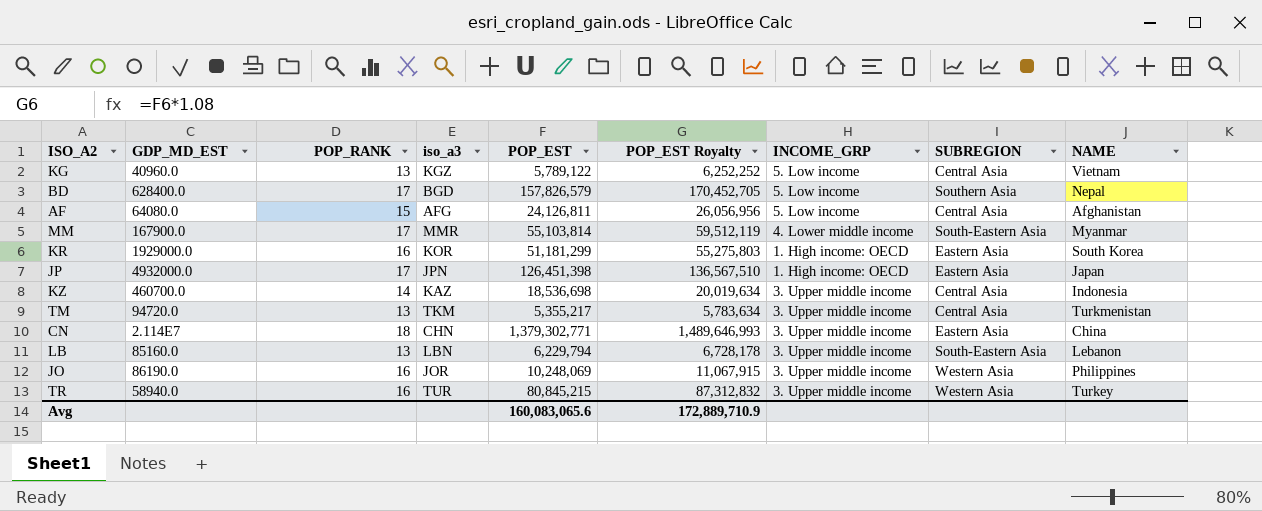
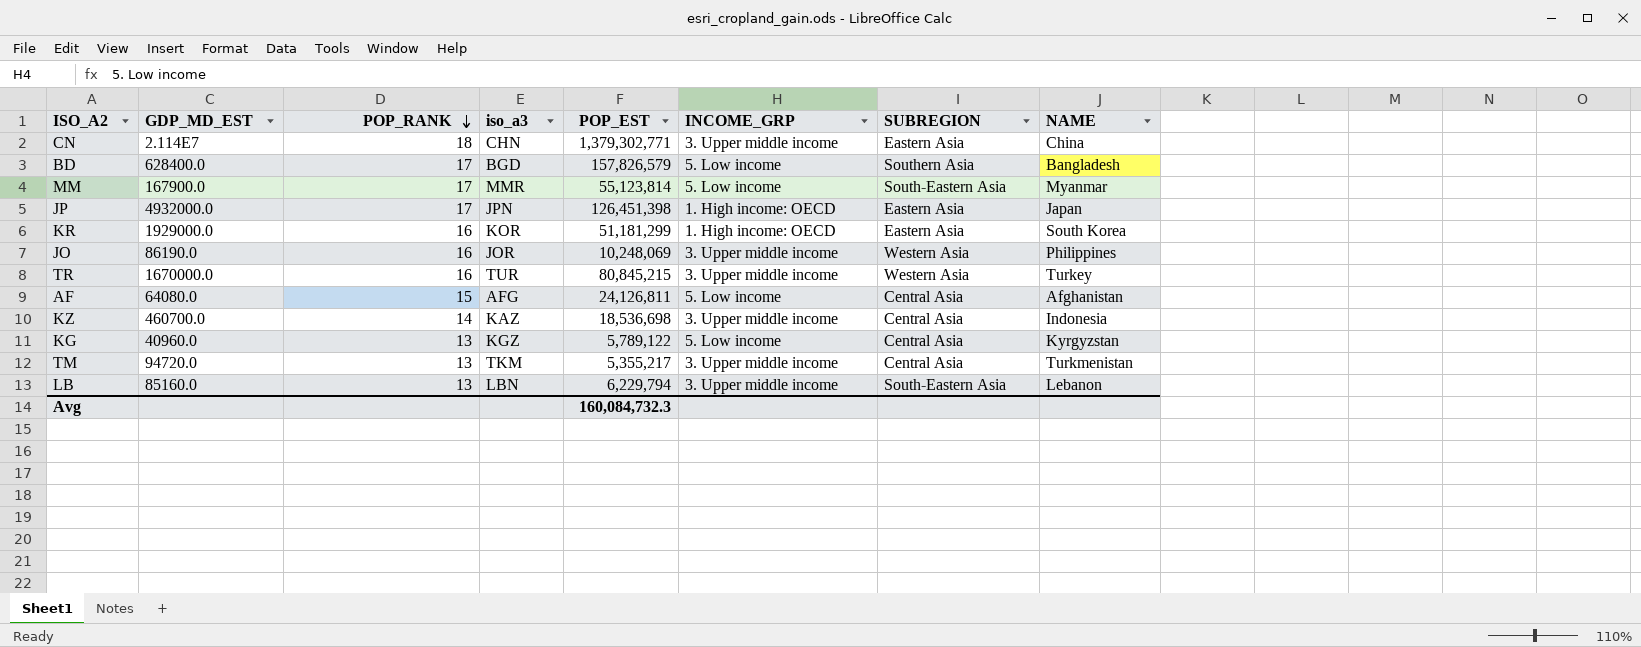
row order: none -> POP_RANK descending
column POP_EST Royalty | formula: [POP_EST] * 1.08 -> none
BD | NAME: Nepal -> Bangladesh
MM | POP_EST: 55,103,814 -> 55,123,814
MM | INCOME_GRP: 4. Lower middle income -> 5. Low income
TR | GDP_MD_EST: 58940.0 -> 1670000.0
KG | NAME: Vietnam -> Kyrgyzstan
Avg | POP_EST: 160,083,065.6 -> 160,084,732.3

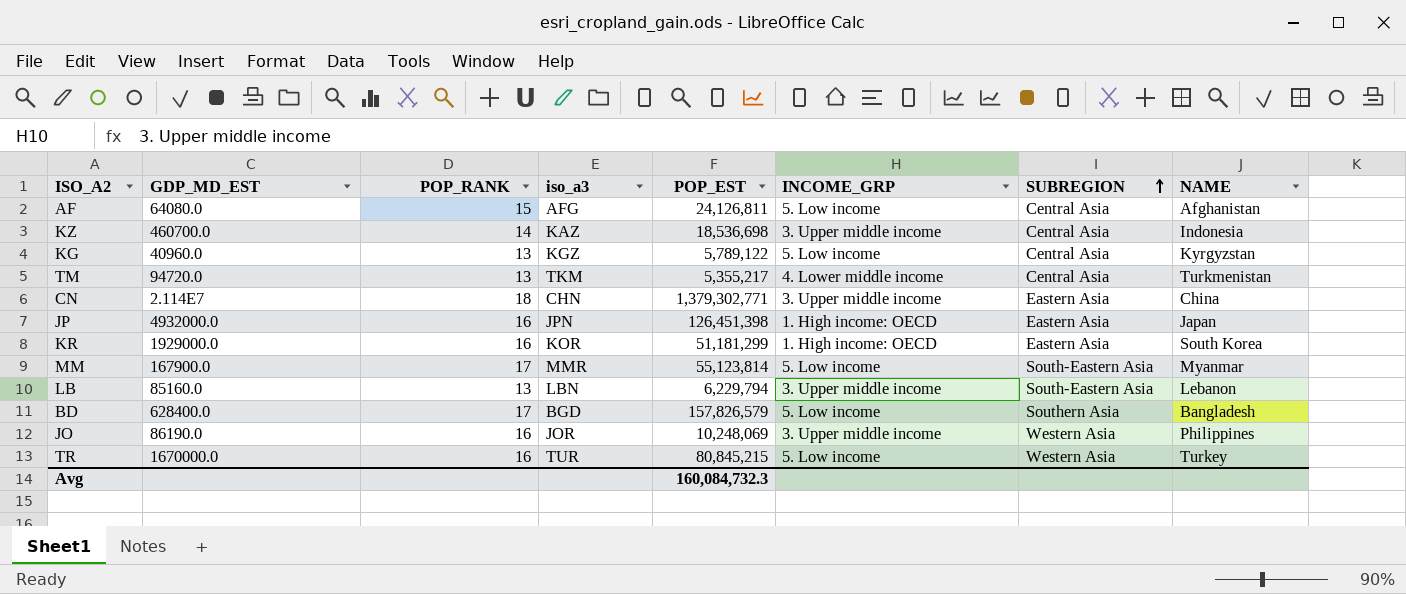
row order: POP_RANK descending -> SUBREGION ascending
TM | INCOME_GRP: 3. Upper middle income -> 4. Lower middle income
JP | POP_RANK: 17 -> 16
TR | INCOME_GRP: 3. Upper middle income -> 5. Low income

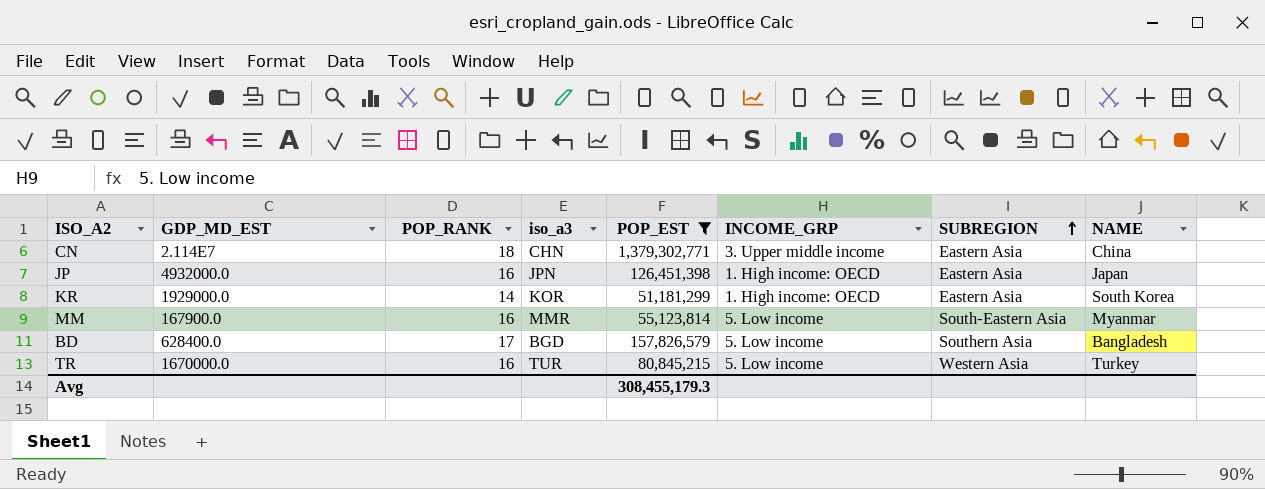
filter: none -> POP_EST >= 51,181,299
KR | POP_RANK: 16 -> 14
MM | POP_RANK: 17 -> 16
Avg | POP_EST: 160,084,732.3 -> 308,455,179.3

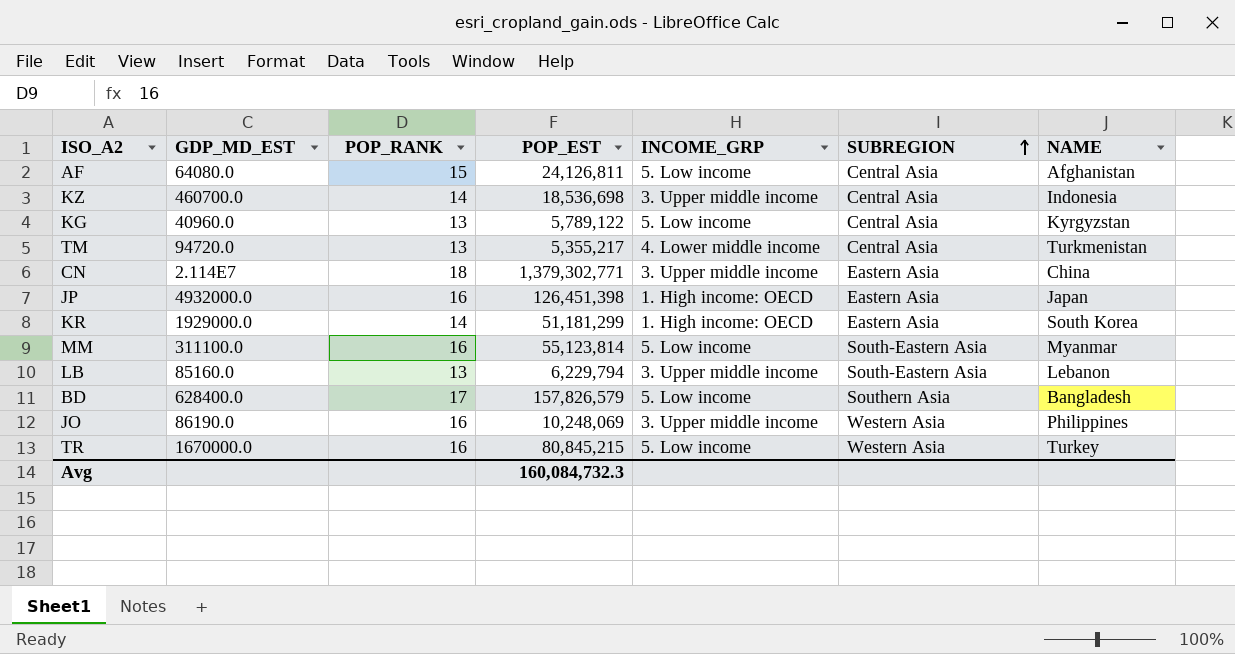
filter: POP_EST >= 51,181,299 -> none
column iso_a3 | position: 4 -> none
MM | GDP_MD_EST: 167900.0 -> 311100.0
Avg | POP_EST: 308,455,179.3 -> 160,084,732.3

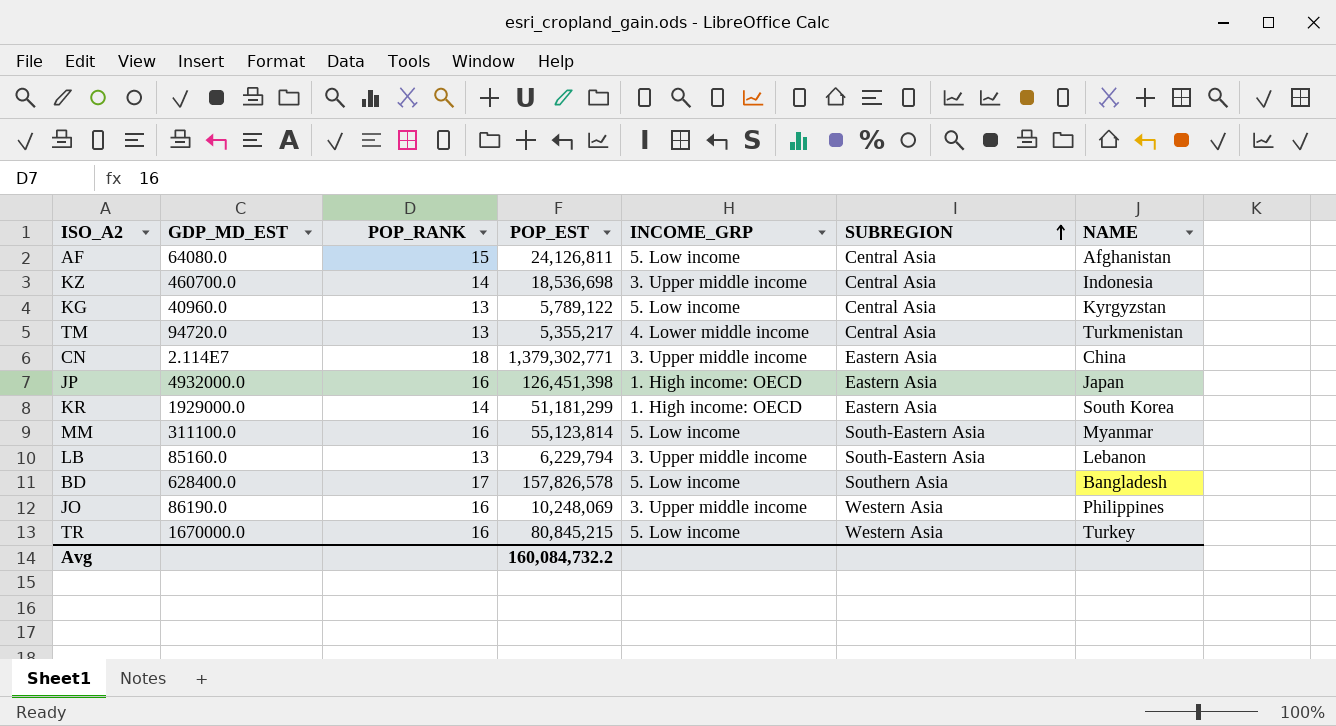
BD | POP_EST: 157,826,579 -> 157,826,578
Avg | POP_EST: 160,084,732.3 -> 160,084,732.2

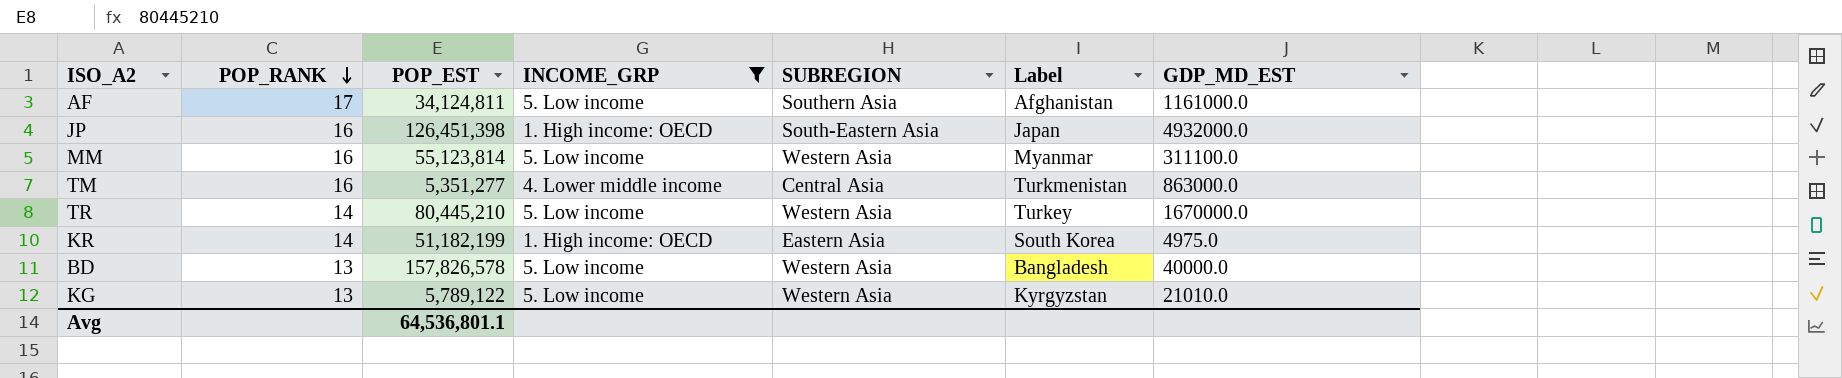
filter: none -> INCOME_GRP != 3. Upper middle income
row order: SUBREGION ascending -> POP_RANK descending
column name: NAME -> Label
column GDP_MD_EST | position: 2 -> 7
AF | POP_RANK: 15 -> 17
AF | POP_EST: 24,126,811 -> 34,124,811
AF | SUBREGION: Central Asia -> Southern Asia
AF | GDP_MD_EST: 64080.0 -> 1161000.0
JP | SUBREGION: Eastern Asia -> South-Eastern Asia
MM | SUBREGION: South-Eastern Asia -> Western Asia
TM | POP_RANK: 13 -> 16
TM | POP_EST: 5,355,217 -> 5,351,277
TM | GDP_MD_EST: 94720.0 -> 863000.0
TR | POP_RANK: 16 -> 14
TR | POP_EST: 80,845,215 -> 80,445,210
KR | POP_EST: 51,181,299 -> 51,182,199
KR | GDP_MD_EST: 1929000.0 -> 4975.0
BD | POP_RANK: 17 -> 13
BD | SUBREGION: Southern Asia -> Western Asia
BD | GDP_MD_EST: 628400.0 -> 40000.0
KG | SUBREGION: Central Asia -> Western Asia
KG | GDP_MD_EST: 40960.0 -> 21010.0
Avg | POP_EST: 160,084,732.2 -> 64,536,801.1

